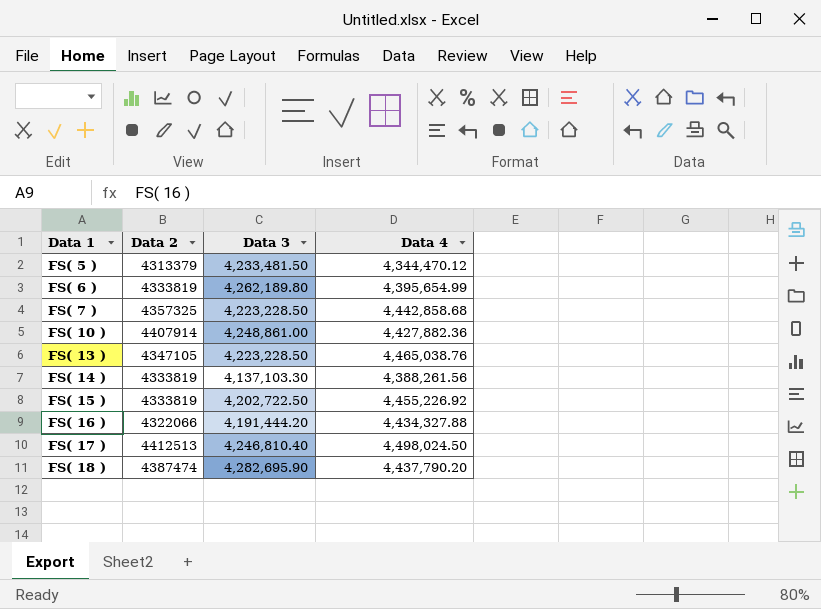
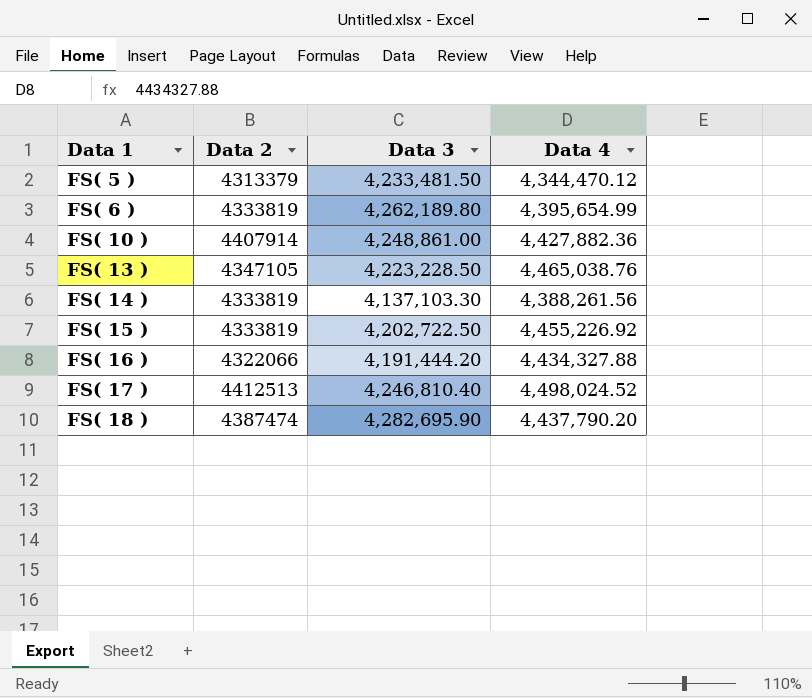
row FS( 7 ): 4357325 | 4,223,228.50 | 4,442,858.68 -> none
FS( 17 ) | Data 4: 4,498,024.50 -> 4,498,024.52

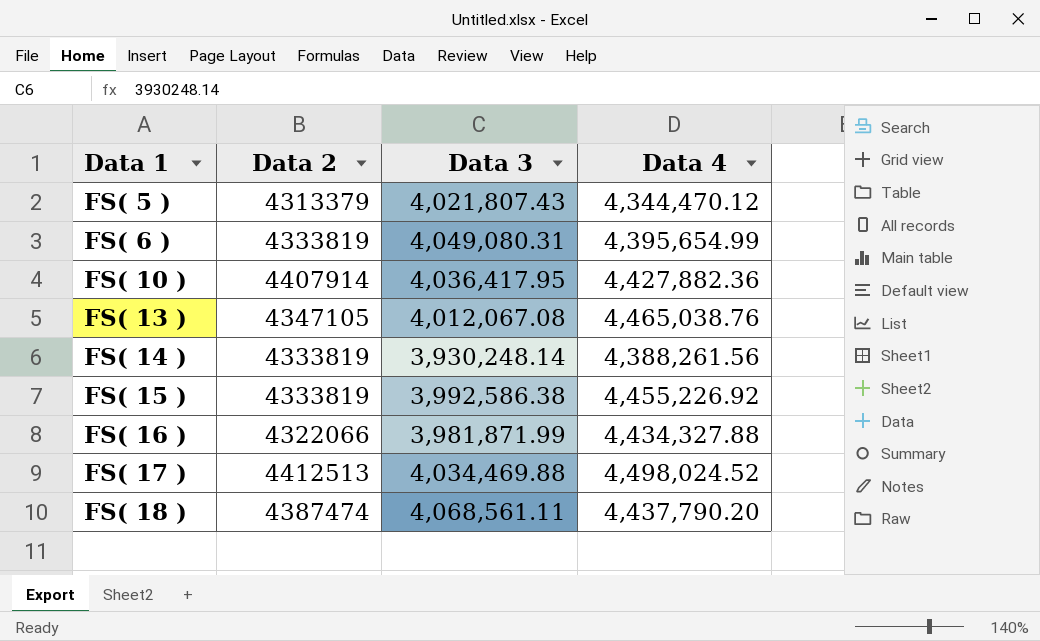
FS( 5 ) | Data 3: 4,233,481.50 -> 4,021,807.43
FS( 6 ) | Data 3: 4,262,189.80 -> 4,049,080.31
FS( 10 ) | Data 3: 4,248,861.00 -> 4,036,417.95
FS( 13 ) | Data 3: 4,223,228.50 -> 4,012,067.08
FS( 14 ) | Data 3: 4,137,103.30 -> 3,930,248.14
FS( 15 ) | Data 3: 4,202,722.50 -> 3,992,586.38
FS( 16 ) | Data 3: 4,191,444.20 -> 3,981,871.99
FS( 17 ) | Data 3: 4,246,810.40 -> 4,034,469.88
FS( 18 ) | Data 3: 4,282,695.90 -> 4,068,561.11

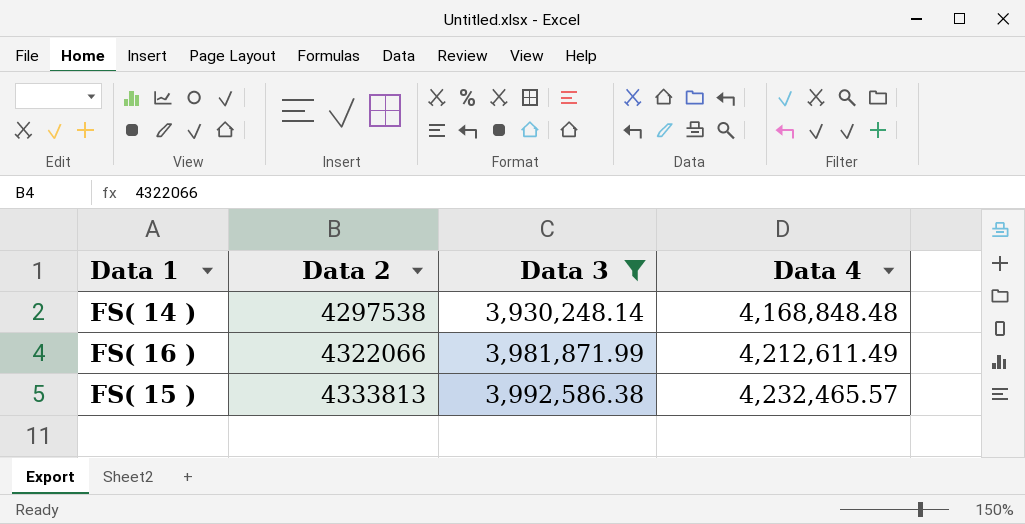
filter: none -> Data 3 <= 3,992,586.38
row order: Data 1 ascending -> Data 2 ascending
FS( 14 ) | Data 2: 4333819 -> 4297538
FS( 14 ) | Data 4: 4,388,261.56 -> 4,168,848.48
FS( 16 ) | Data 4: 4,434,327.88 -> 4,212,611.49
FS( 15 ) | Data 2: 4333819 -> 4333813
FS( 15 ) | Data 4: 4,455,226.92 -> 4,232,465.57

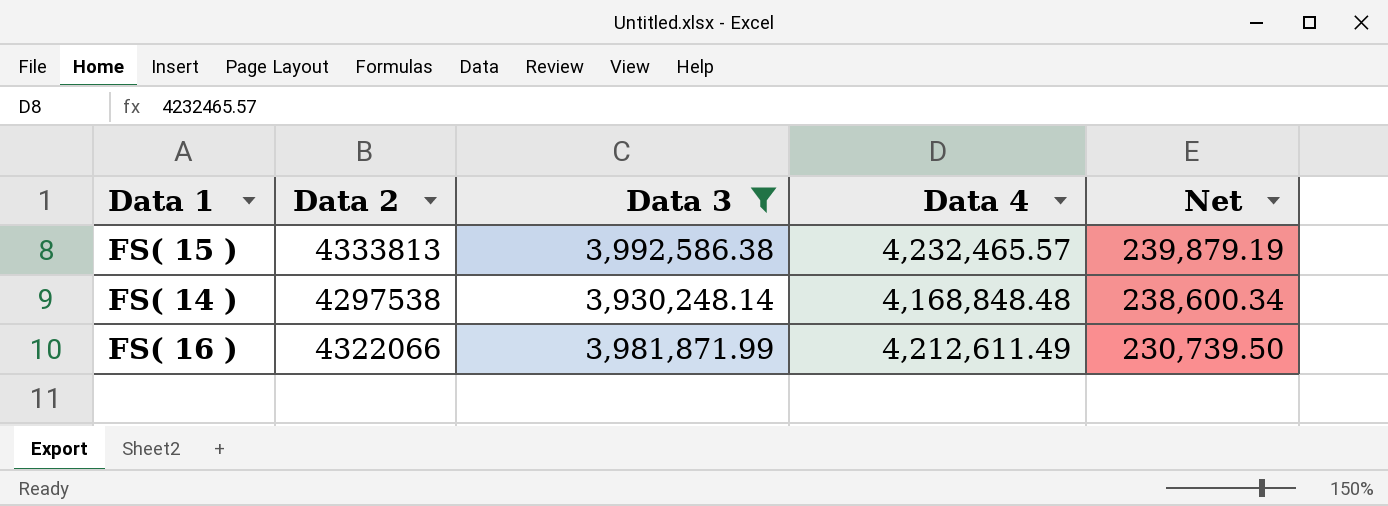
row order: Data 2 ascending -> Net descending
column Net | formula: none -> [Data 4] - [Data 3]

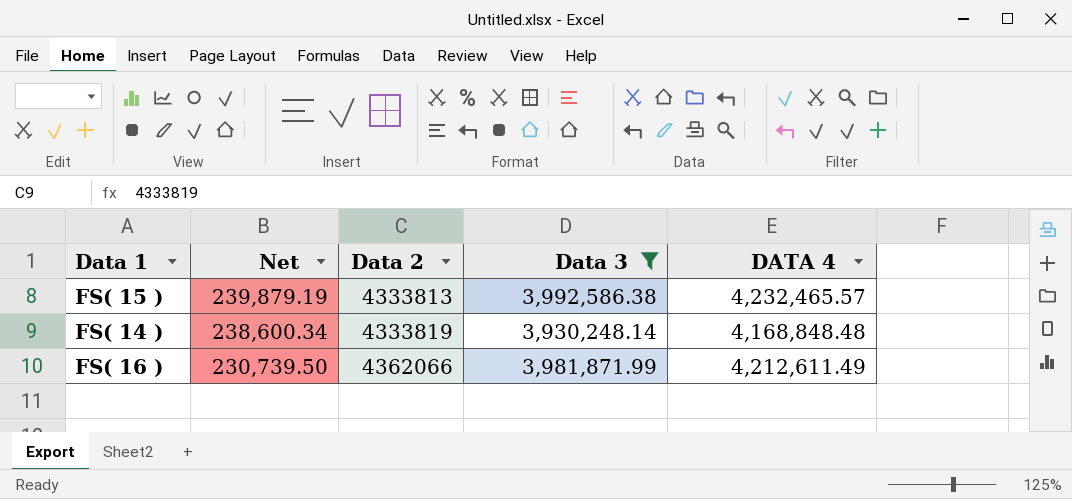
column Net | position: 5 -> 2
column name: Data 4 -> DATA 4
FS( 14 ) | Data 2: 4297538 -> 4333819
FS( 16 ) | Data 2: 4322066 -> 4362066

